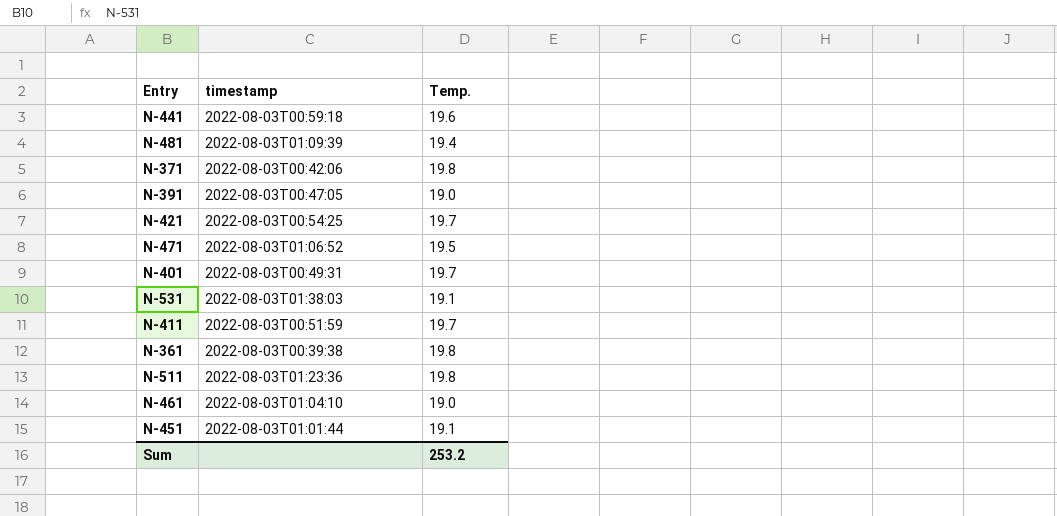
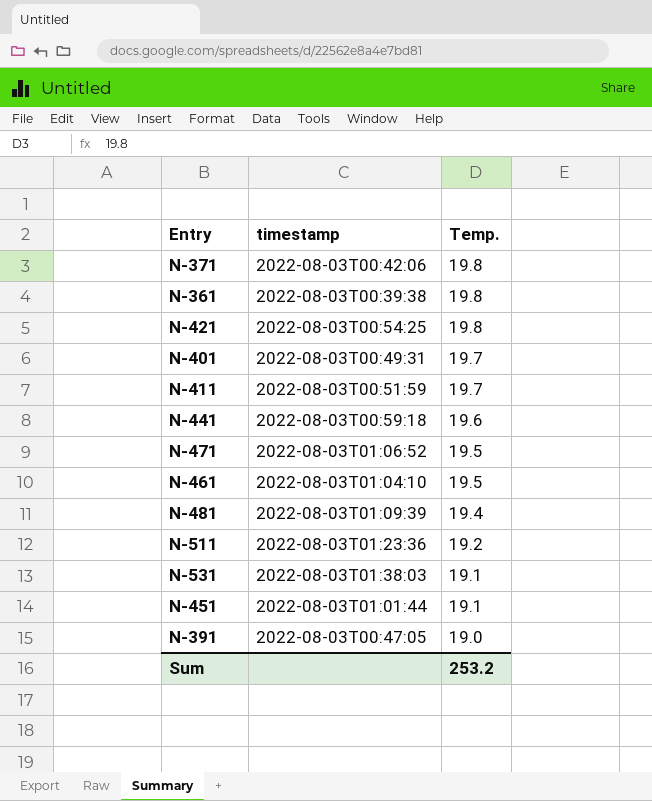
row order: none -> Temp. descending
N-421 | Temp.: 19.7 -> 19.8
N-461 | Temp.: 19.0 -> 19.5
N-511 | Temp.: 19.8 -> 19.2

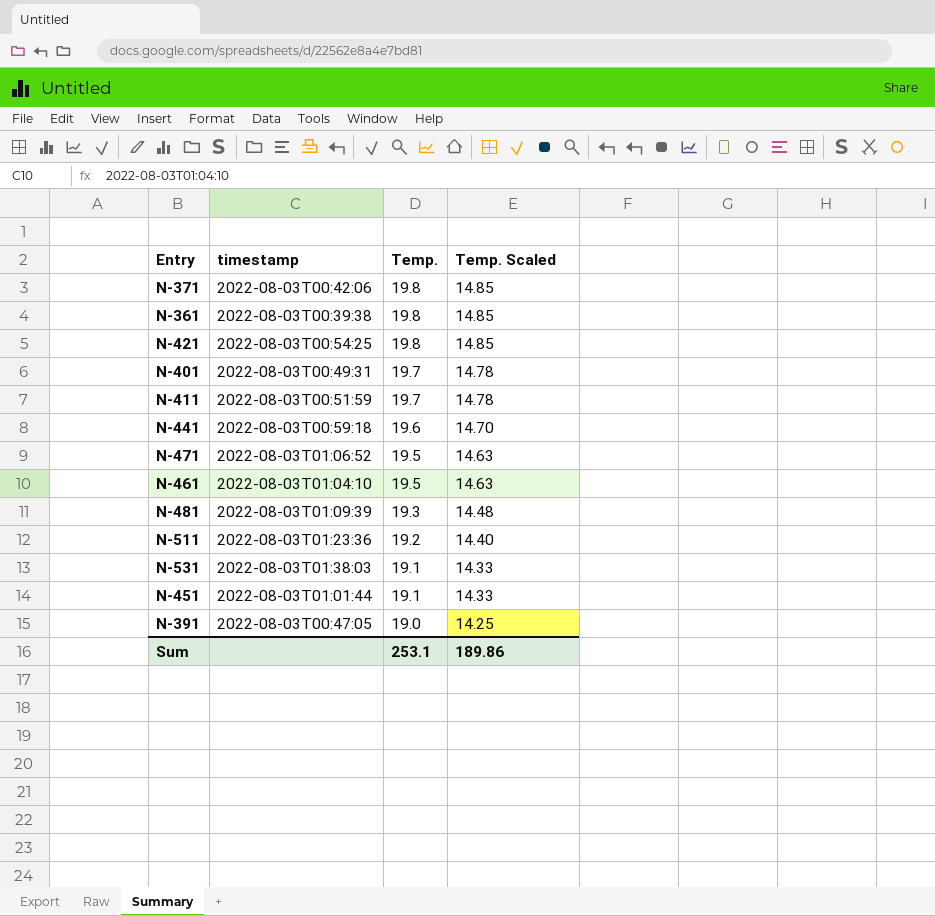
column Temp. Scaled | formula: none -> [Temp.] * 0.75
N-481 | Temp.: 19.4 -> 19.3
Sum | Temp.: 253.2 -> 253.1

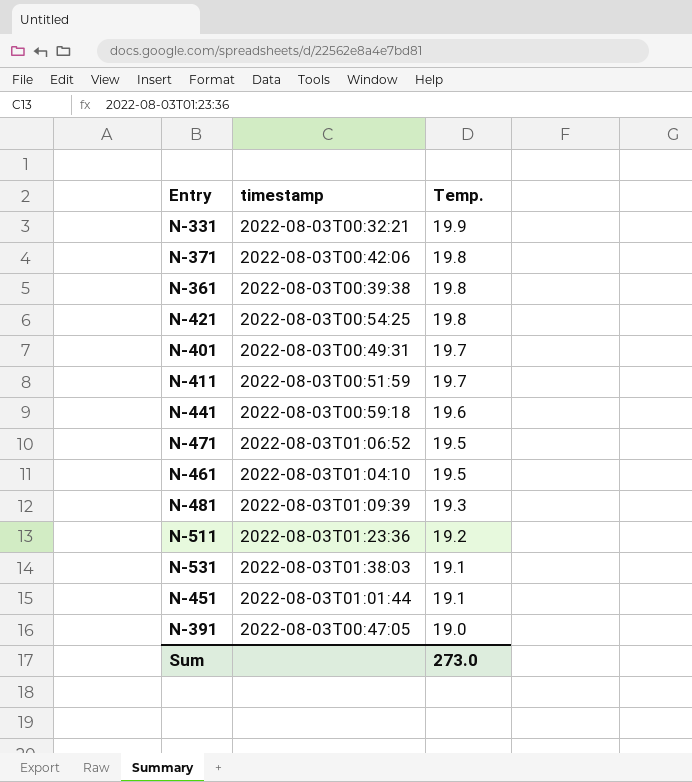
column Temp. Scaled | formula: [Temp.] * 0.75 -> none
row N-331: none -> 2022-08-03T00:32:21 | 19.9
Sum | Temp.: 253.1 -> 273.0

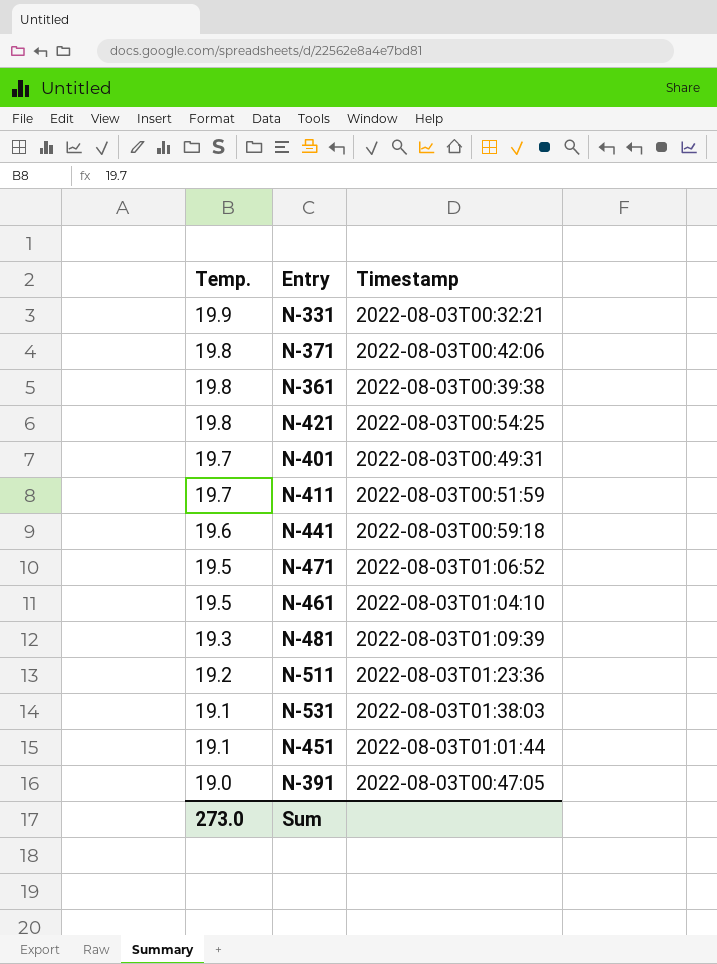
column Temp. | position: 3 -> 1
column name: timestamp -> Timestamp

